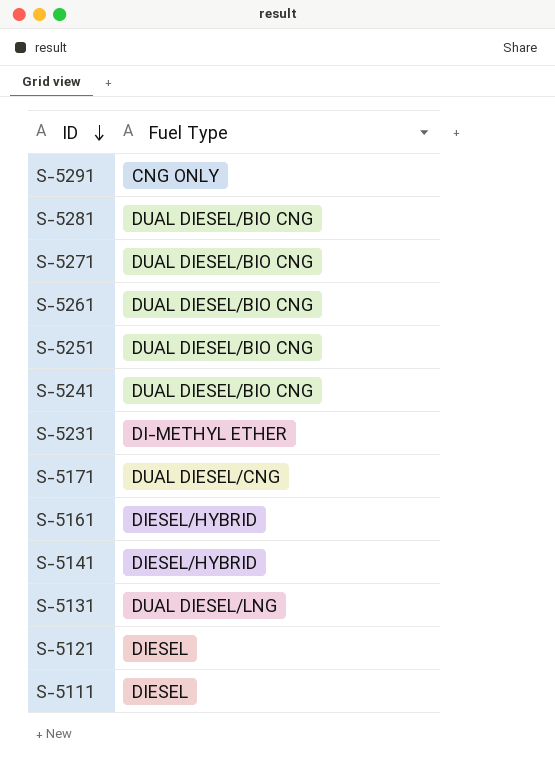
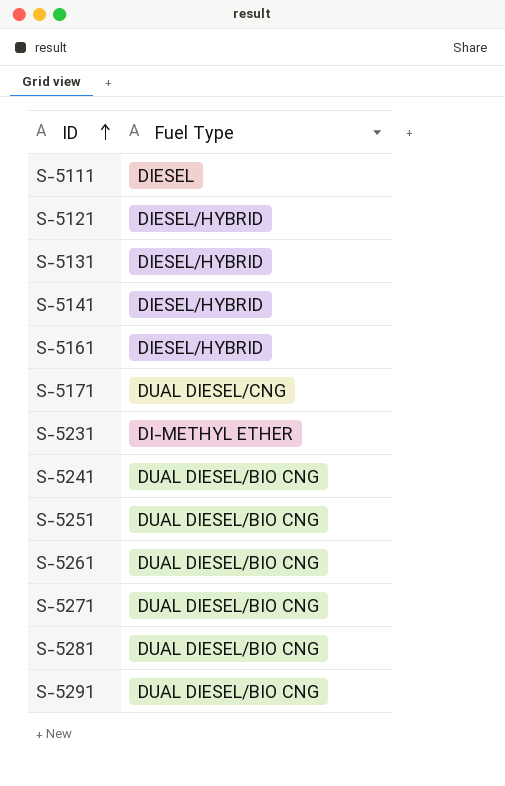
row order: ID descending -> ID ascending
S-5121 | Fuel Type: DIESEL -> DIESEL/HYBRID
S-5131 | Fuel Type: DUAL DIESEL/LNG -> DIESEL/HYBRID
S-5291 | Fuel Type: CNG ONLY -> DUAL DIESEL/BIO CNG

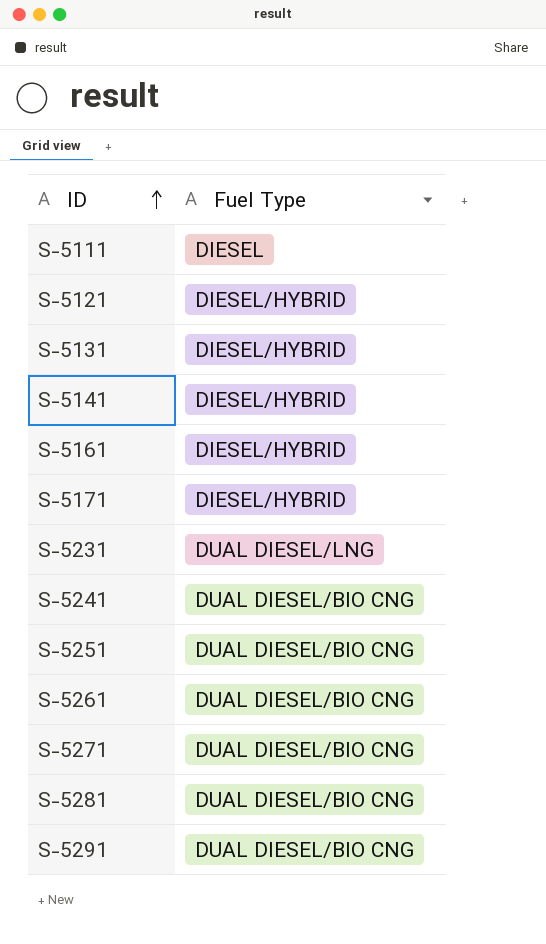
S-5171 | Fuel Type: DUAL DIESEL/CNG -> DIESEL/HYBRID
S-5231 | Fuel Type: DI-METHYL ETHER -> DUAL DIESEL/LNG

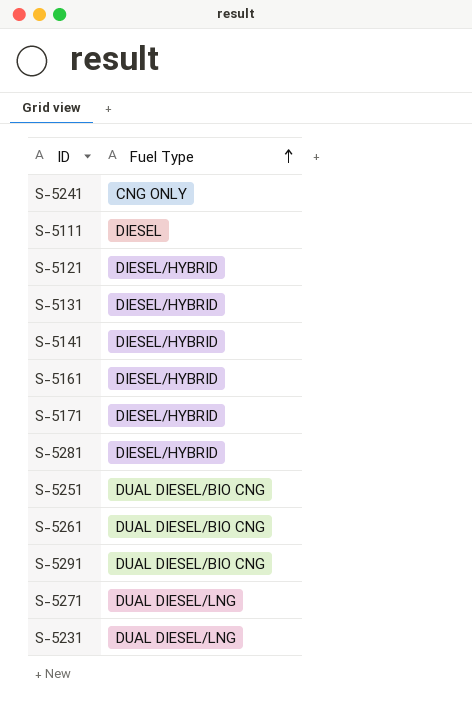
row order: ID ascending -> Fuel Type ascending
S-5241 | Fuel Type: DUAL DIESEL/BIO CNG -> CNG ONLY
S-5281 | Fuel Type: DUAL DIESEL/BIO CNG -> DIESEL/HYBRID
S-5271 | Fuel Type: DUAL DIESEL/BIO CNG -> DUAL DIESEL/LNG

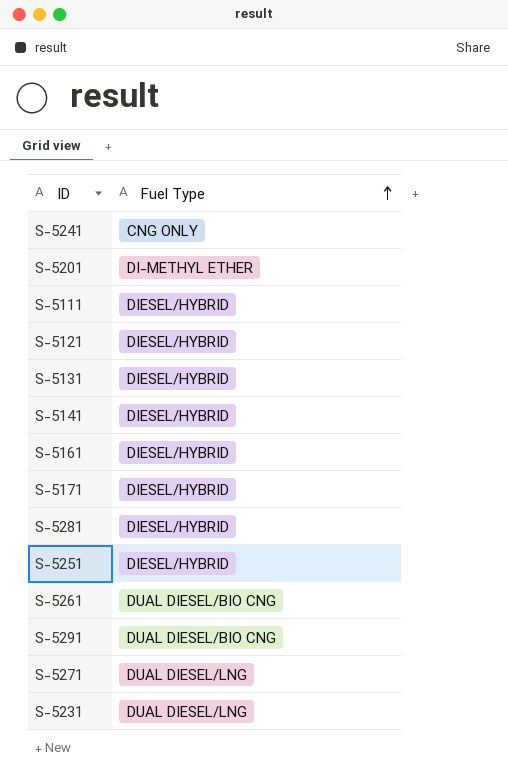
row S-5201: none -> DI-METHYL ETHER
S-5111 | Fuel Type: DIESEL -> DIESEL/HYBRID
S-5251 | Fuel Type: DUAL DIESEL/BIO CNG -> DIESEL/HYBRID

